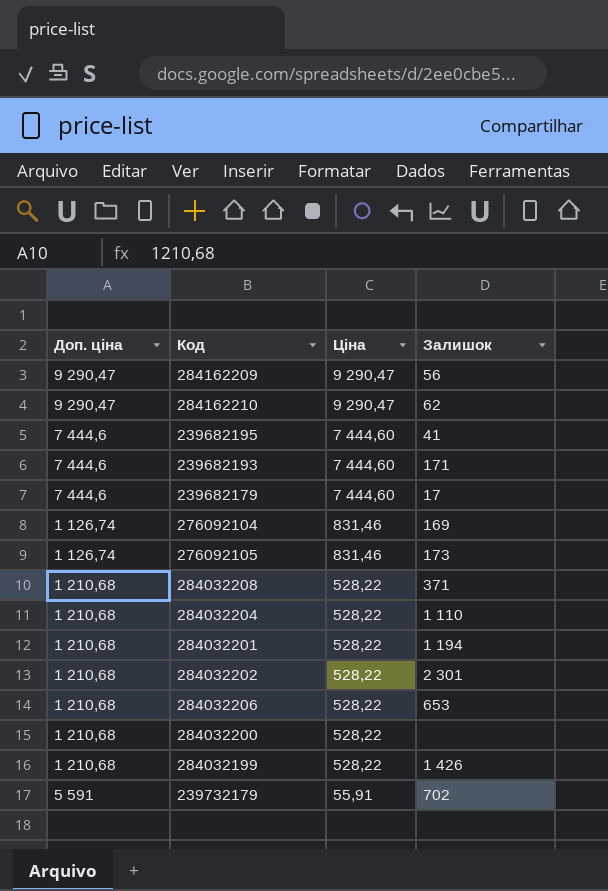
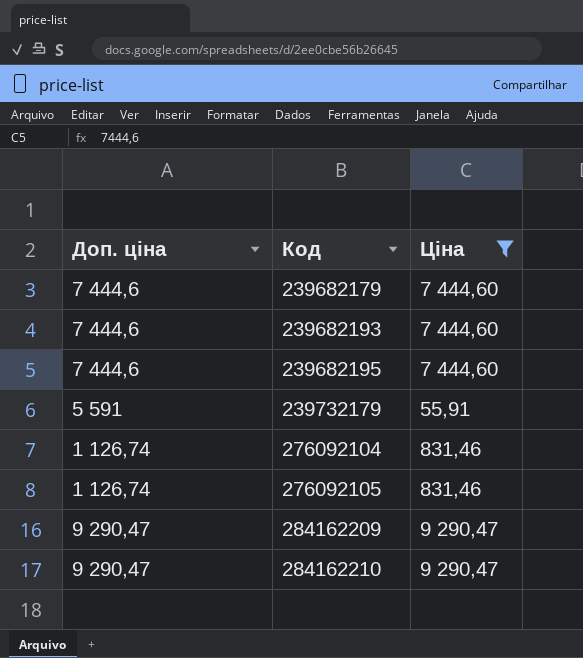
filter: none -> Ціна != 528,22
row order: Ціна descending -> Код ascending
column Залишок | position: 4 -> none

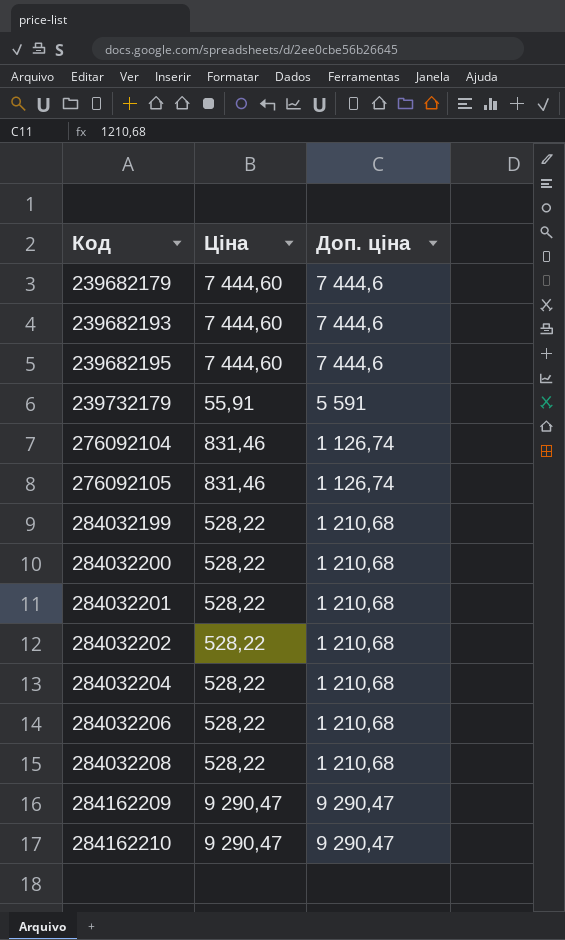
filter: Ціна != 528,22 -> none
column Доп. ціна | position: 1 -> 3

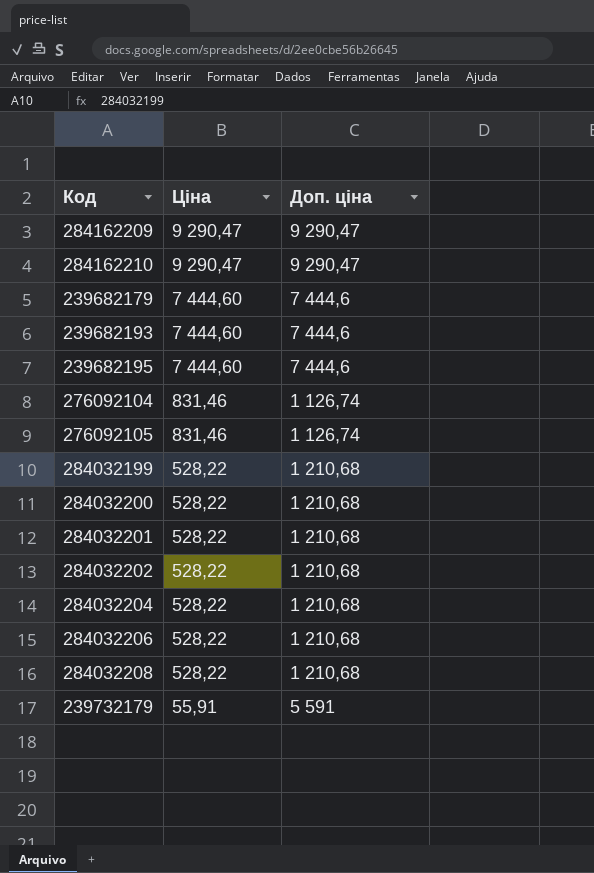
row order: Код ascending -> Ціна descending

